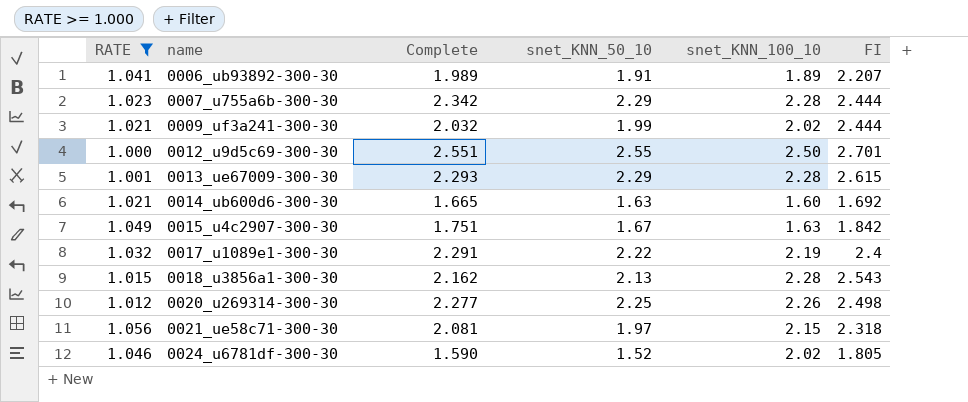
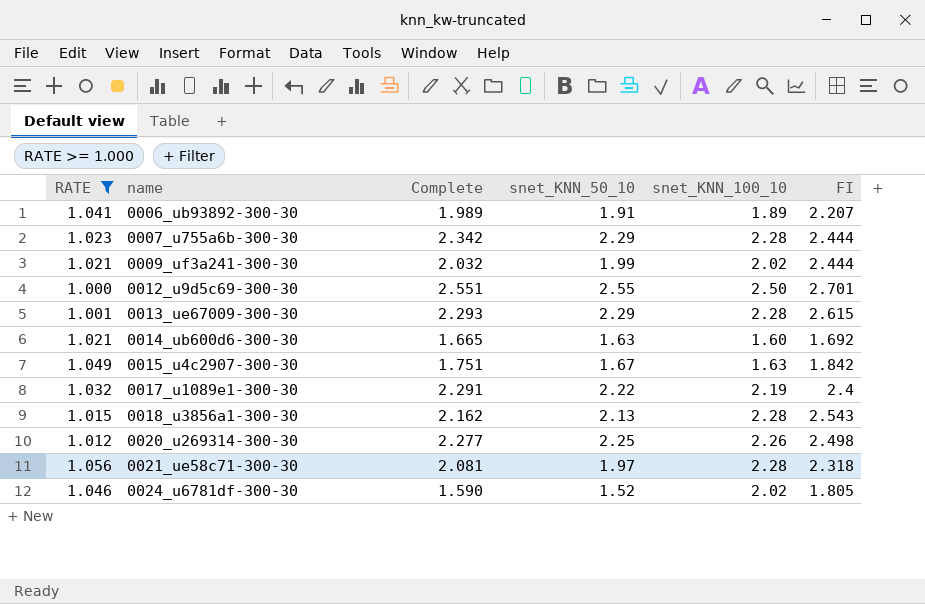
0021_ue58c71-300-30 | snet_KNN_100_10: 2.15 -> 2.28

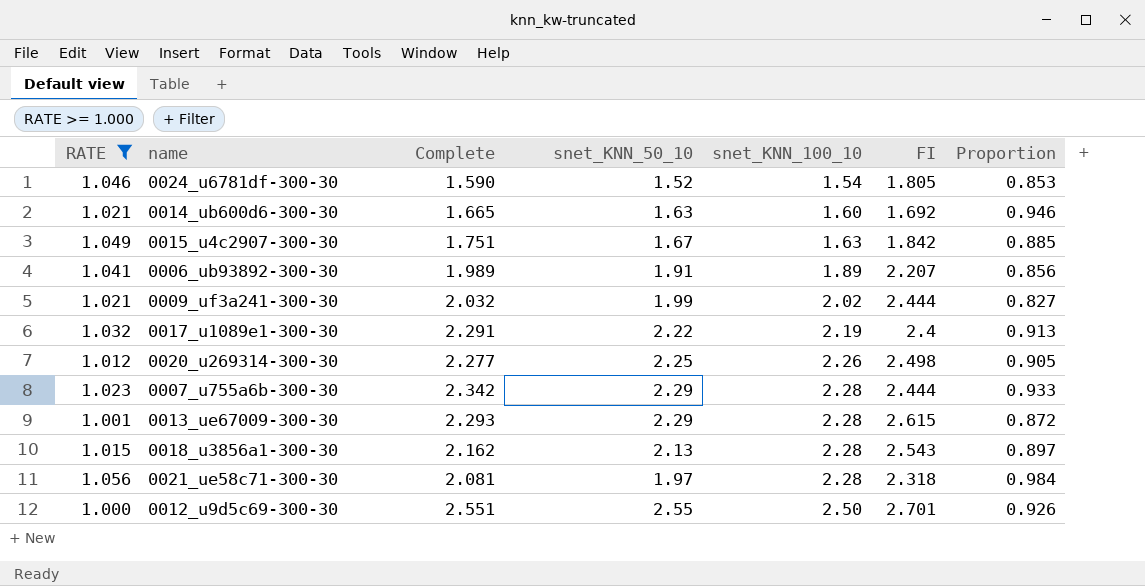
row order: name ascending -> snet_KNN_100_10 ascending
column Proportion | formula: none -> [snet_KNN_100_10] / [FI]
0024_u6781df-300-30 | snet_KNN_100_10: 2.02 -> 1.54

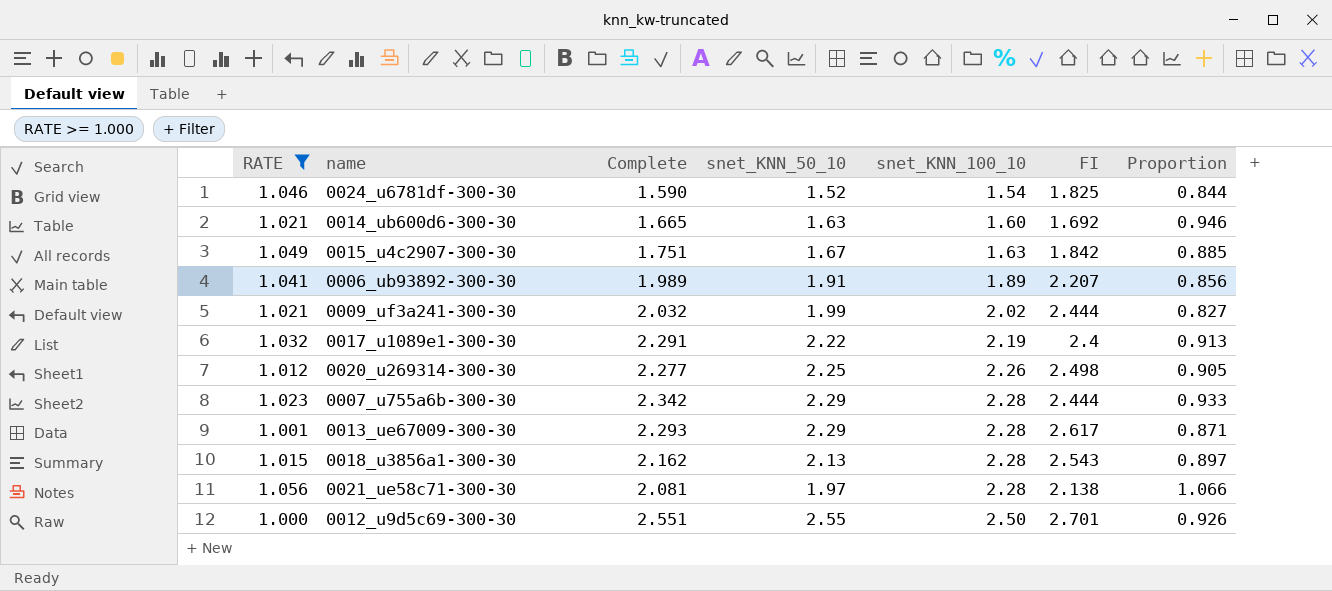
0024_u6781df-300-30 | FI: 1.805 -> 1.825
0024_u6781df-300-30 | Proportion: 0.853 -> 0.844
0013_ue67009-300-30 | FI: 2.615 -> 2.617
0013_ue67009-300-30 | Proportion: 0.872 -> 0.871
0021_ue58c71-300-30 | FI: 2.318 -> 2.138
0021_ue58c71-300-30 | Proportion: 0.984 -> 1.066

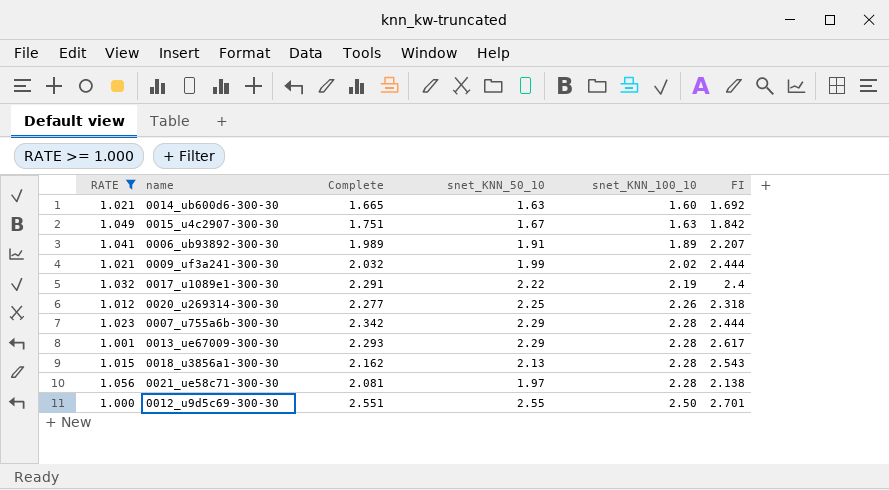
column Proportion | formula: [snet_KNN_100_10] / [FI] -> none
row 0024_u6781df-300-30: 1.046 | 1.590 | 1.52 | 1.54 | 1.825 | 0.844 -> none
0020_u269314-300-30 | FI: 2.498 -> 2.318

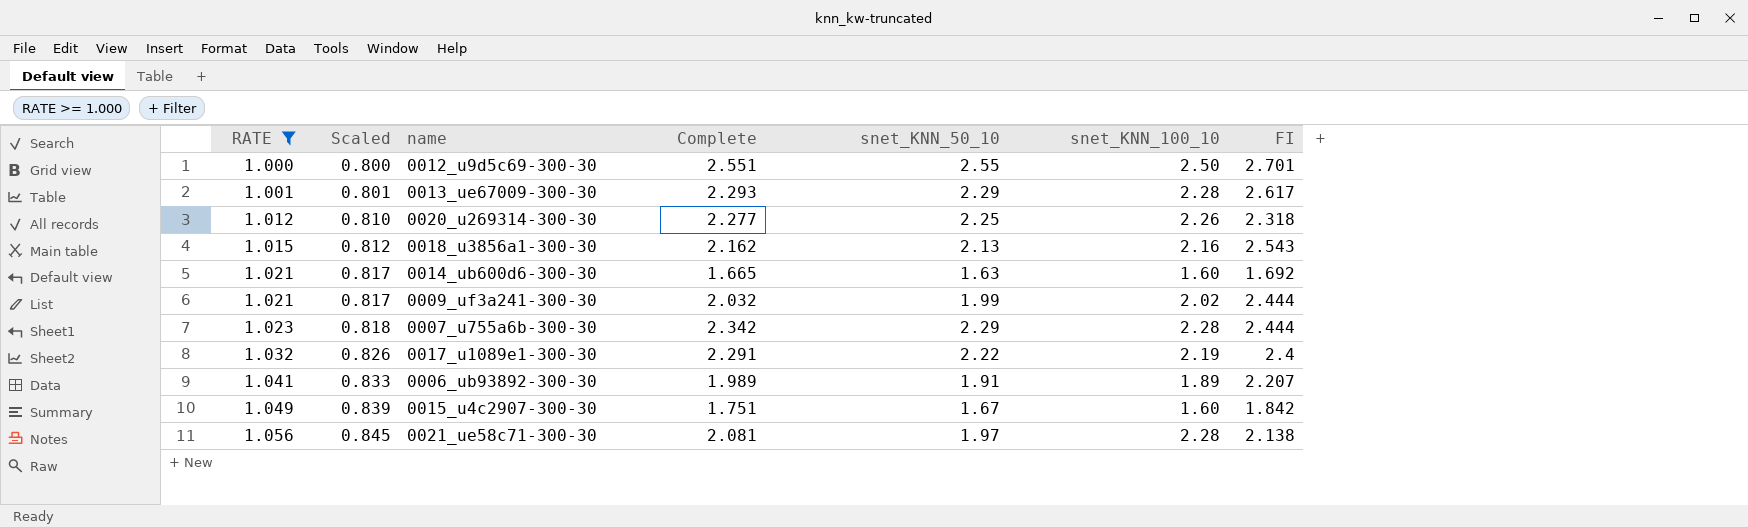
row order: snet_KNN_100_10 ascending -> RATE ascending
column Scaled | formula: none -> [RATE] * 0.8
0018_u3856a1-300-30 | snet_KNN_100_10: 2.28 -> 2.16
0015_u4c2907-300-30 | snet_KNN_100_10: 1.63 -> 1.60

